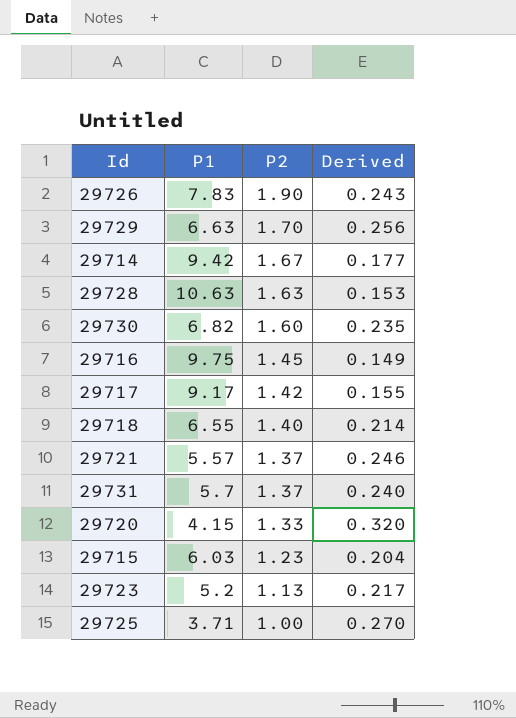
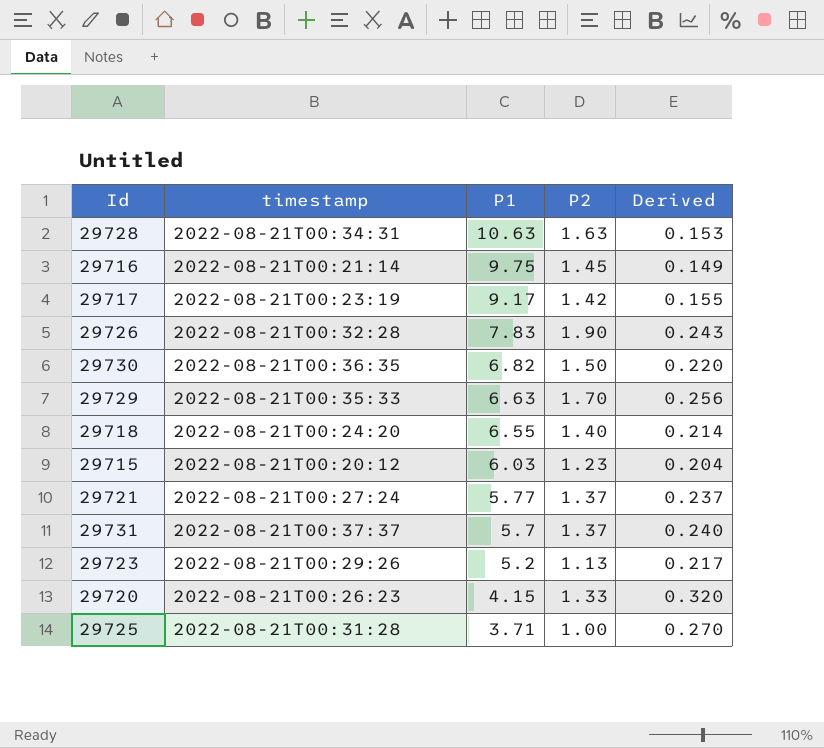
row order: P2 descending -> P1 descending
column timestamp | position: none -> 2
row 29714: 9.42 | 1.67 | 0.177 -> none
29730 | P2: 1.60 -> 1.50
29730 | Derived: 0.235 -> 0.220
29721 | P1: 5.57 -> 5.77
29721 | Derived: 0.246 -> 0.237

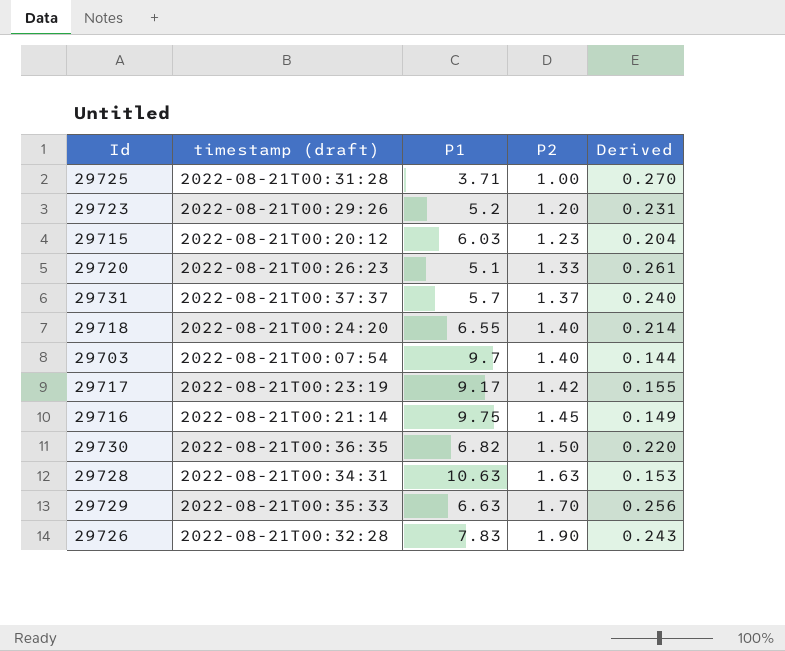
row order: P1 descending -> P2 ascending
column name: timestamp -> timestamp (draft)
row 29721: 2022-08-21T00:27:24 | 5.77 | 1.37 | 0.237 -> none
29723 | P2: 1.13 -> 1.20
29723 | Derived: 0.217 -> 0.231
29720 | P1: 4.15 -> 5.1
29720 | Derived: 0.320 -> 0.261
row 29703: none -> 2022-08-21T00:07:54 | 9.7 | 1.40 | 0.144

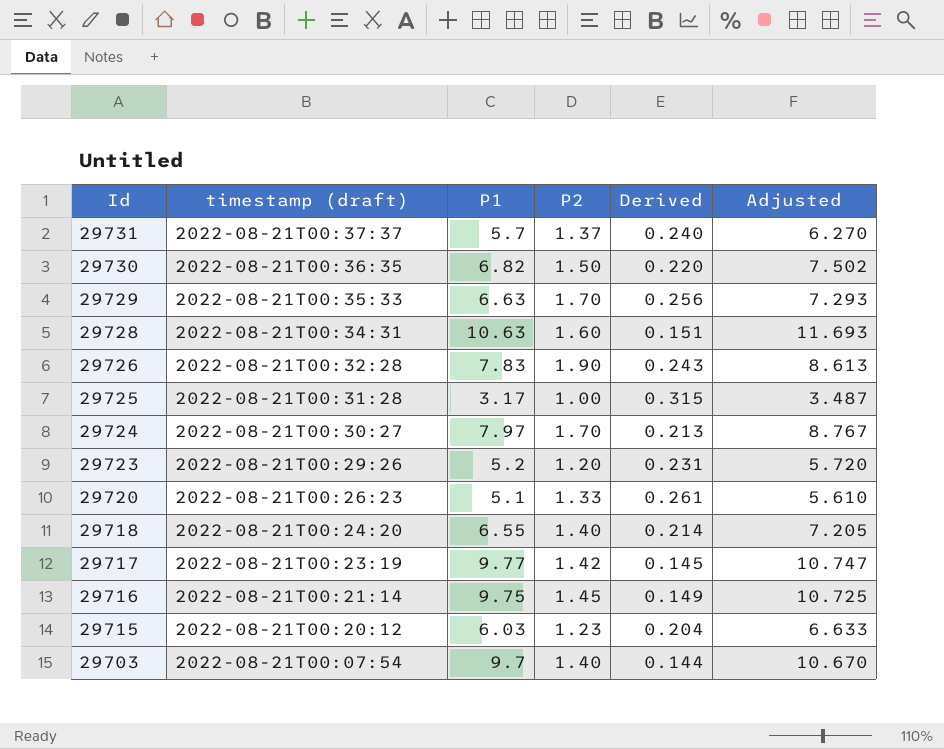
row order: P2 ascending -> Id descending
column Adjusted | formula: none -> [P1] * 1.1
29728 | P2: 1.63 -> 1.60
29728 | Derived: 0.153 -> 0.151
29725 | P1: 3.71 -> 3.17
29725 | Derived: 0.270 -> 0.315
row 29724: none -> 2022-08-21T00:30:27 | 7.97 | 1.70 | 0.213 | 8.767
29717 | P1: 9.17 -> 9.77
29717 | Derived: 0.155 -> 0.145

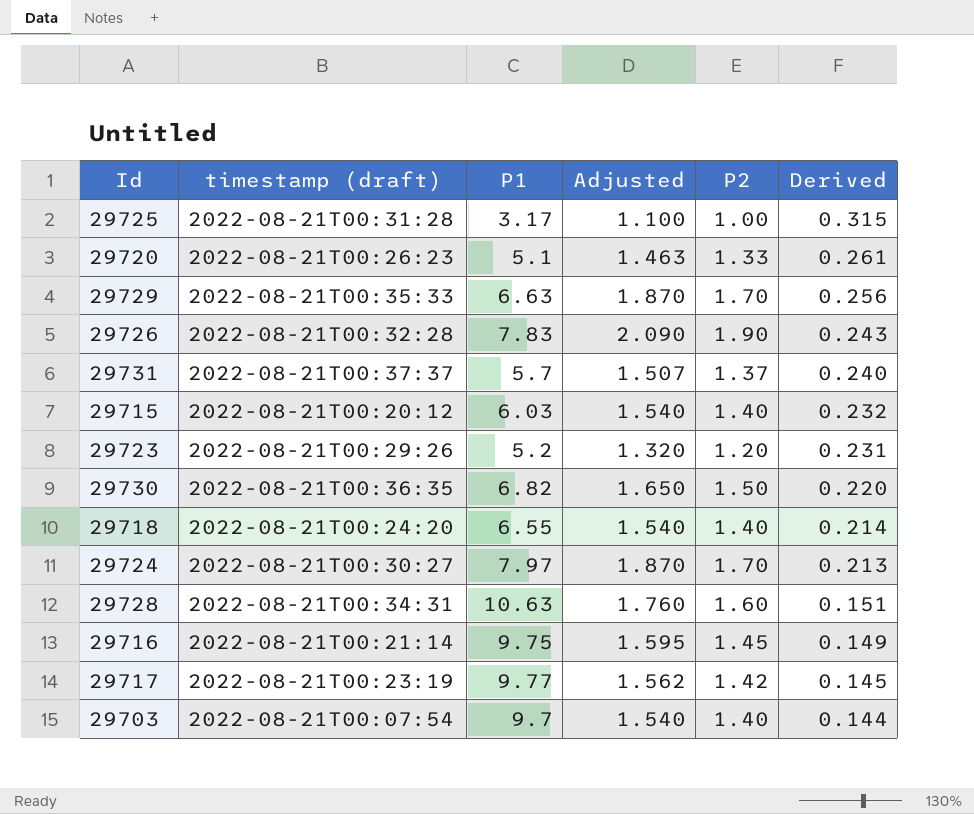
row order: Id descending -> Derived descending
column Adjusted | formula: [P1] * 1.1 -> [P2] * 1.1
column Adjusted | position: 6 -> 4
29715 | P2: 1.23 -> 1.40
29715 | Derived: 0.204 -> 0.232

